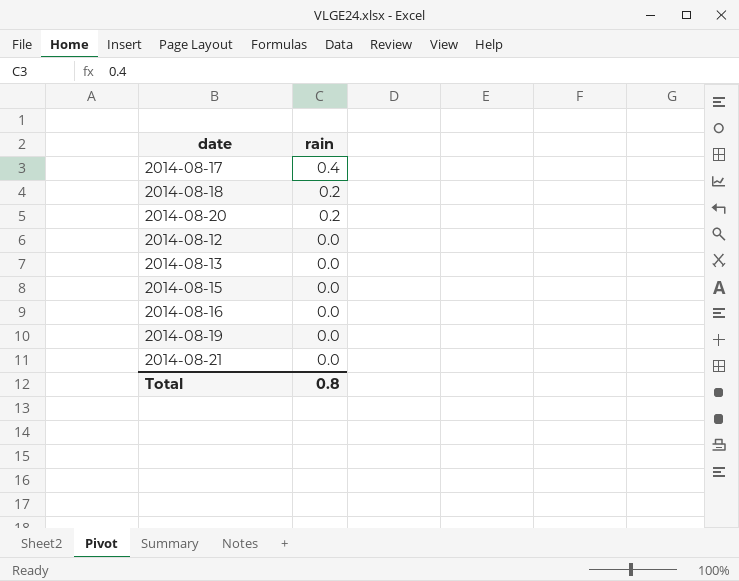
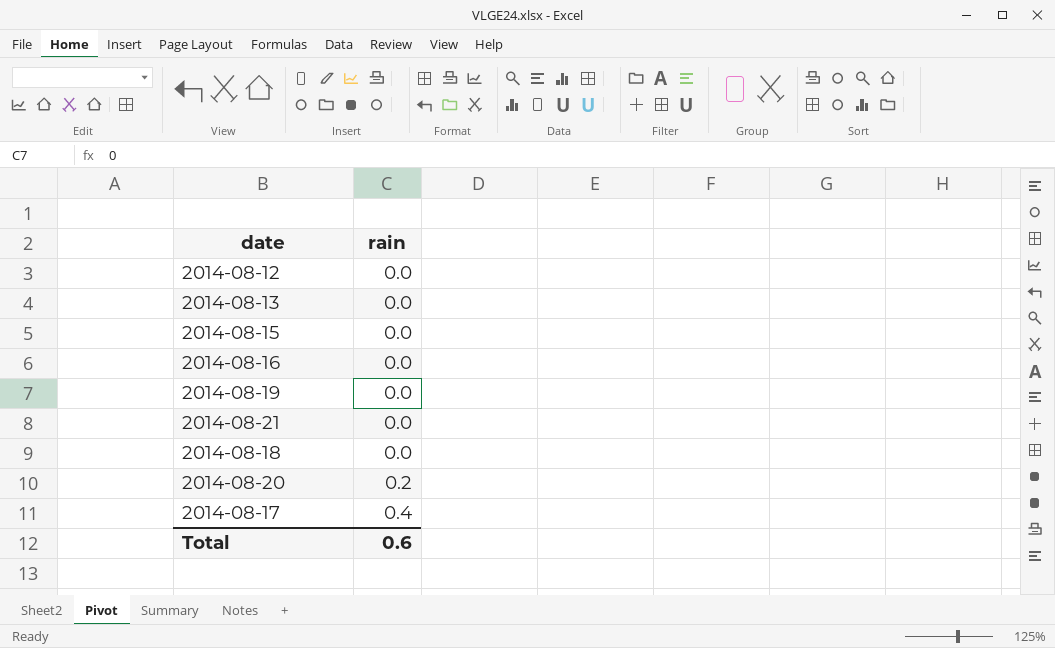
row order: rain descending -> rain ascending
2014-08-18 | rain: 0.2 -> 0.0
Total | rain: 0.8 -> 0.6

